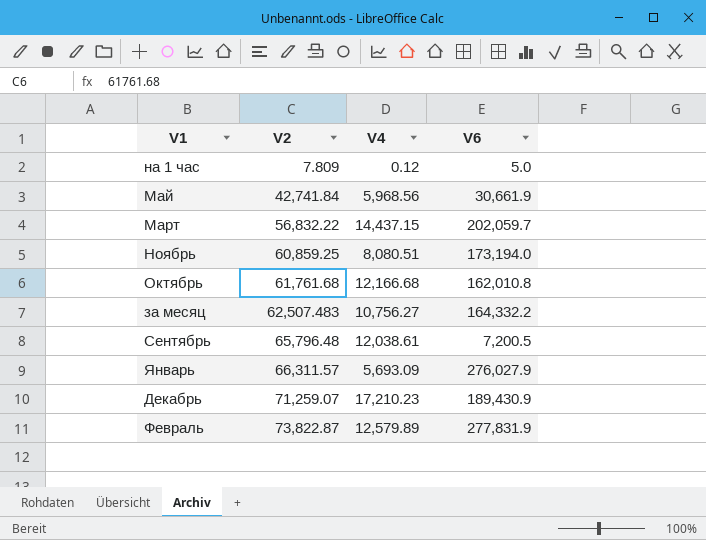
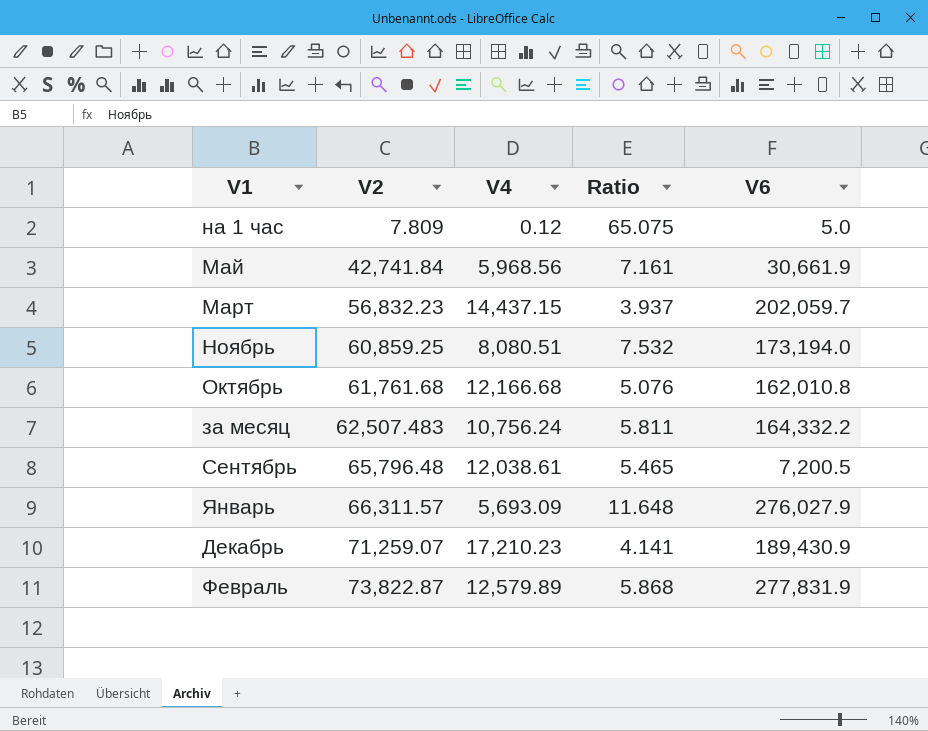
column Ratio | formula: none -> [V2] / [V4]
Март | V2: 56,832.22 -> 56,832.23
за месяц | V4: 10,756.27 -> 10,756.24

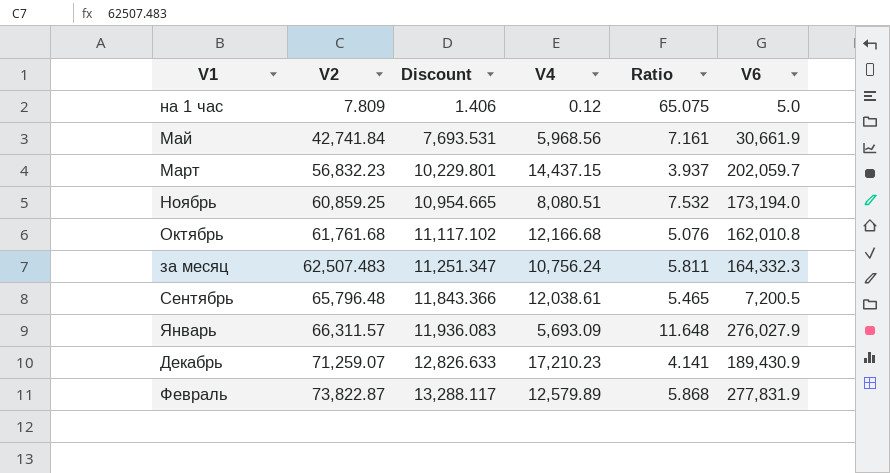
column Discount | formula: none -> [V2] * 0.18
за месяц | V6: 164,332.2 -> 164,332.3

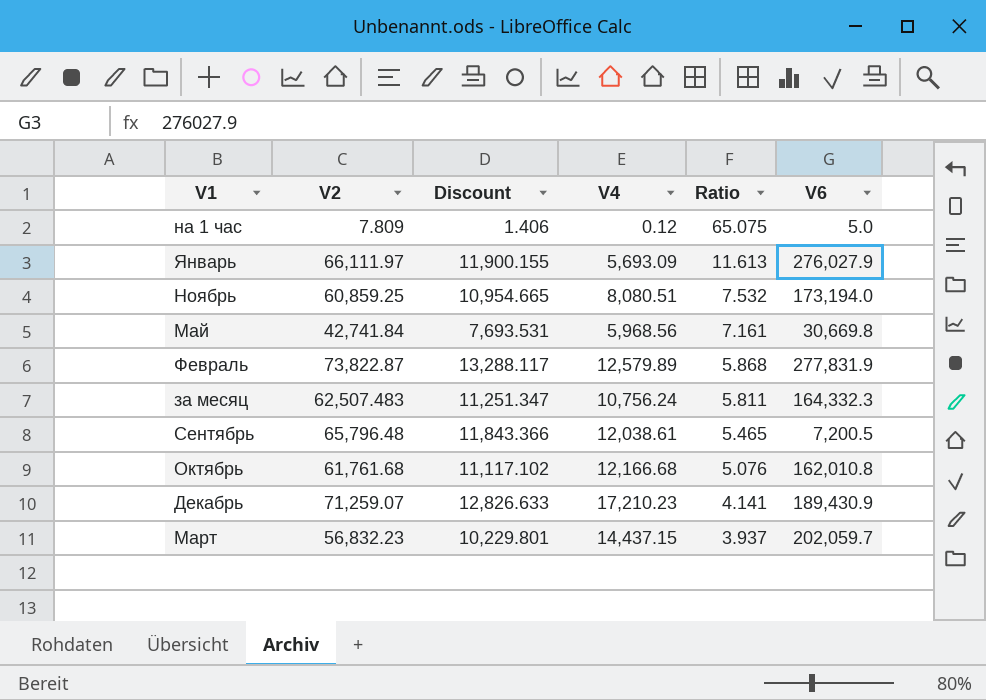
row order: V2 ascending -> Ratio descending
Январь | V2: 66,311.57 -> 66,111.97
Январь | Discount: 11,936.083 -> 11,900.155
Январь | Ratio: 11.648 -> 11.613
Май | V6: 30,661.9 -> 30,669.8

